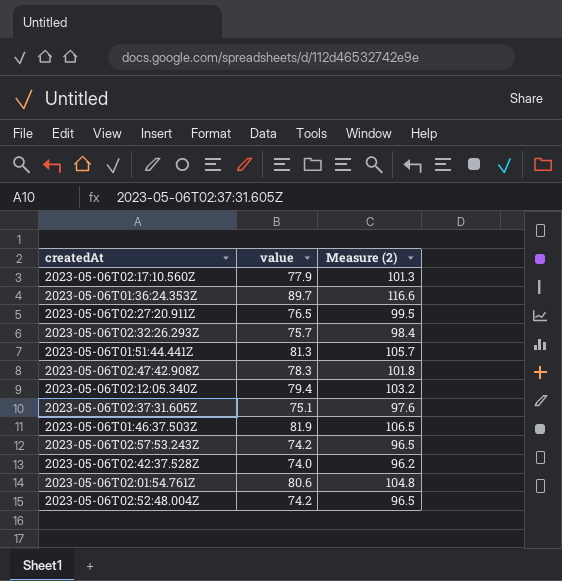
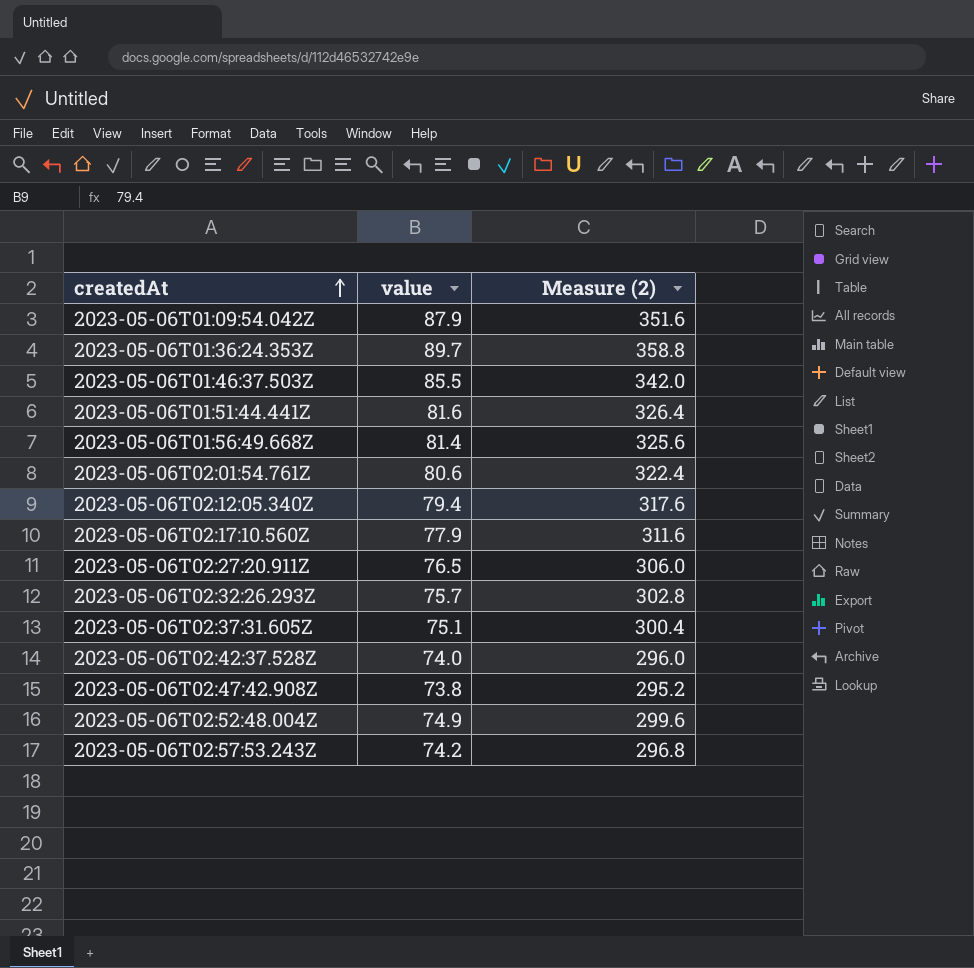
row order: none -> createdAt ascending
column Measure (2) | formula: [value] * 1.3 -> [value] * 4
row 2023-05-06T01:09:54.042Z: none -> 87.9 | 351.6
2023-05-06T01:46:37.503Z | value: 81.9 -> 85.5
2023-05-06T01:51:44.441Z | value: 81.3 -> 81.6
row 2023-05-06T01:56:49.668Z: none -> 81.4 | 325.6
2023-05-06T02:47:42.908Z | value: 78.3 -> 73.8
2023-05-06T02:52:48.004Z | value: 74.2 -> 74.9

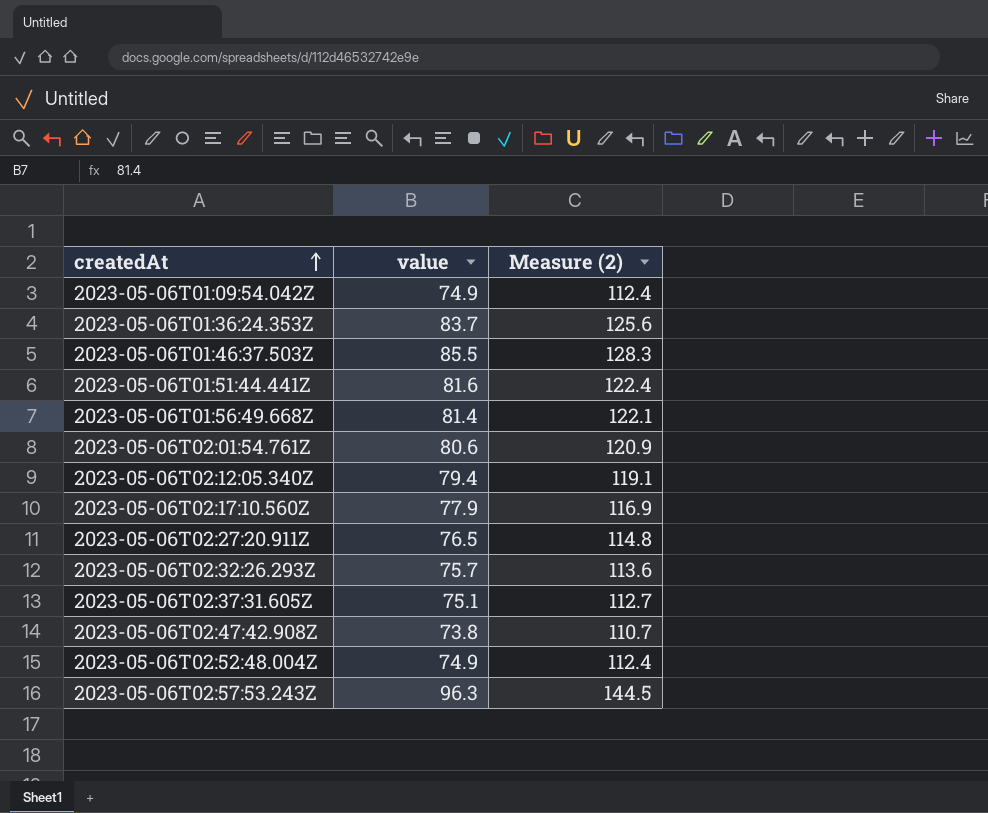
column Measure (2) | formula: [value] * 4 -> [value] * 1.5
row 2023-05-06T02:42:37.528Z: 74.0 | 296.0 -> none
2023-05-06T01:09:54.042Z | value: 87.9 -> 74.9
2023-05-06T01:36:24.353Z | value: 89.7 -> 83.7
2023-05-06T02:57:53.243Z | value: 74.2 -> 96.3

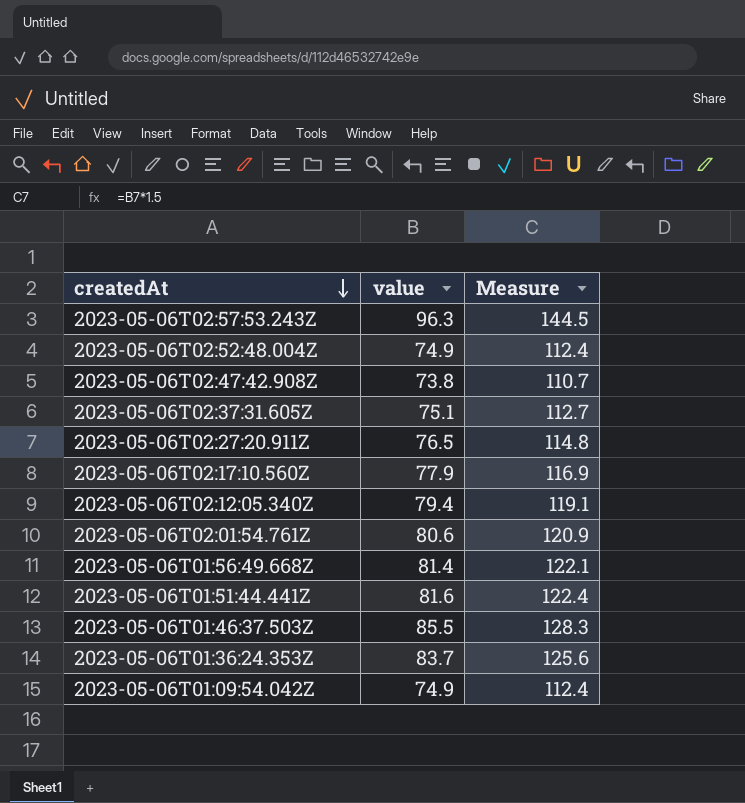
row order: createdAt ascending -> createdAt descending
column name: Measure (2) -> Measure
row 2023-05-06T02:32:26.293Z: 75.7 | 113.6 -> none

